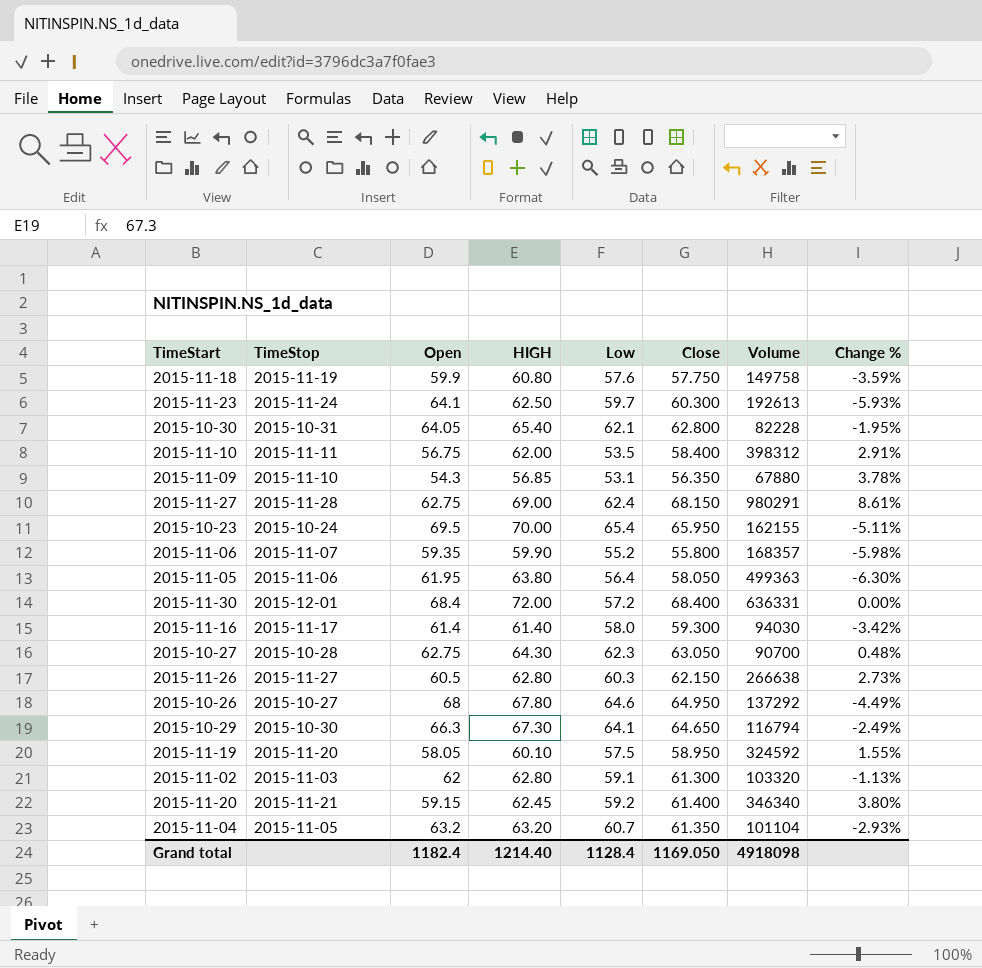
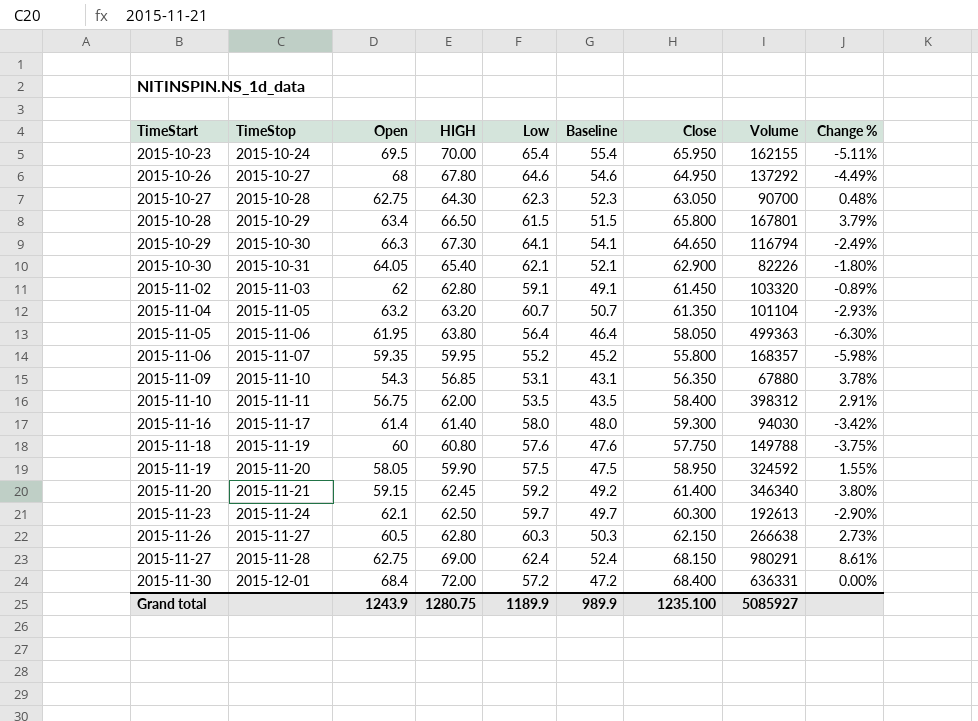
row order: none -> TimeStart ascending
column Baseline | formula: none -> [Low] - 10
row 2015-10-28: none -> 2015-10-29 | 63.4 | 66.50 | 61.5 | 51.5 | 65.800 | 167801 | 3.79%
2015-10-30 | Close: 62.800 -> 62.900
2015-10-30 | Volume: 82228 -> 82226
2015-10-30 | Change %: -1.95% -> -1.80%
2015-11-02 | Close: 61.300 -> 61.450
2015-11-02 | Change %: -1.13% -> -0.89%
2015-11-06 | HIGH: 59.90 -> 59.95
2015-11-18 | Open: 59.9 -> 60
2015-11-18 | Volume: 149758 -> 149788
2015-11-18 | Change %: -3.59% -> -3.75%
2015-11-19 | HIGH: 60.10 -> 59.90
2015-11-23 | Open: 64.1 -> 62.1
2015-11-23 | Change %: -5.93% -> -2.90%
Grand total | Open: 1182.4 -> 1243.9
Grand total | HIGH: 1214.40 -> 1280.75
Grand total | Low: 1128.4 -> 1189.9
Grand total | Close: 1169.050 -> 1235.100
Grand total | Volume: 4918098 -> 5085927

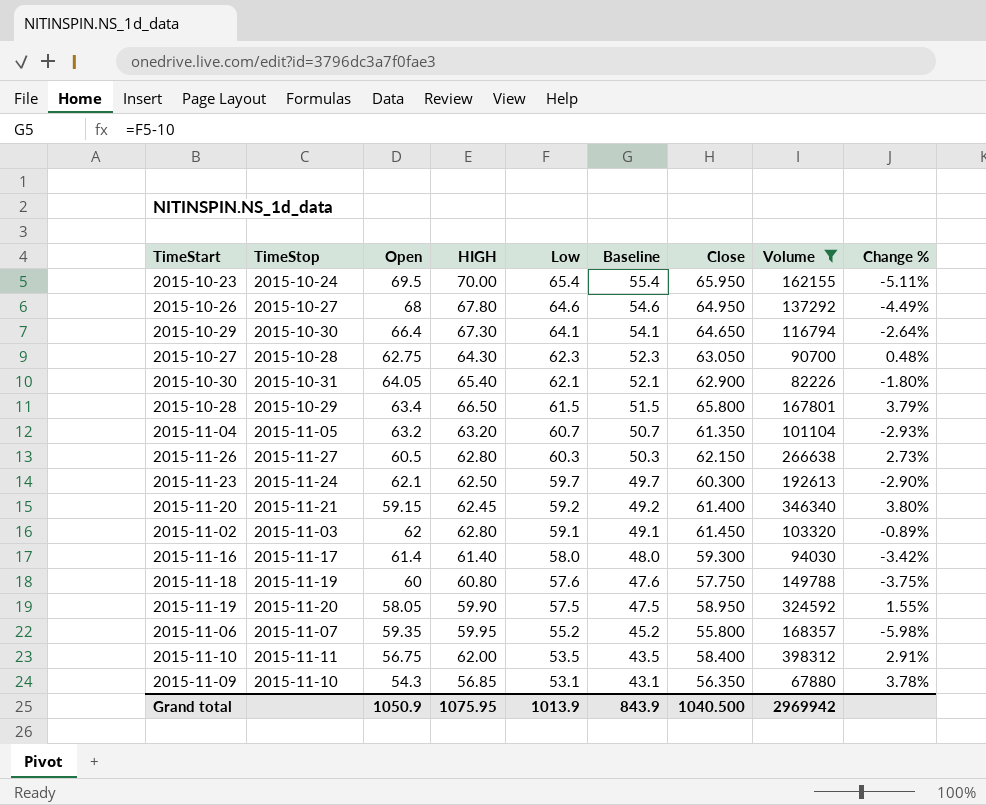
filter: none -> Volume <= 398312
row order: TimeStart ascending -> Low descending
2015-10-29 | Open: 66.3 -> 66.4
2015-10-29 | Change %: -2.49% -> -2.64%
Grand total | Open: 1243.9 -> 1050.9
Grand total | HIGH: 1280.75 -> 1075.95
Grand total | Low: 1189.9 -> 1013.9
Grand total | Baseline: 989.9 -> 843.9
Grand total | Close: 1235.100 -> 1040.500
Grand total | Volume: 5085927 -> 2969942

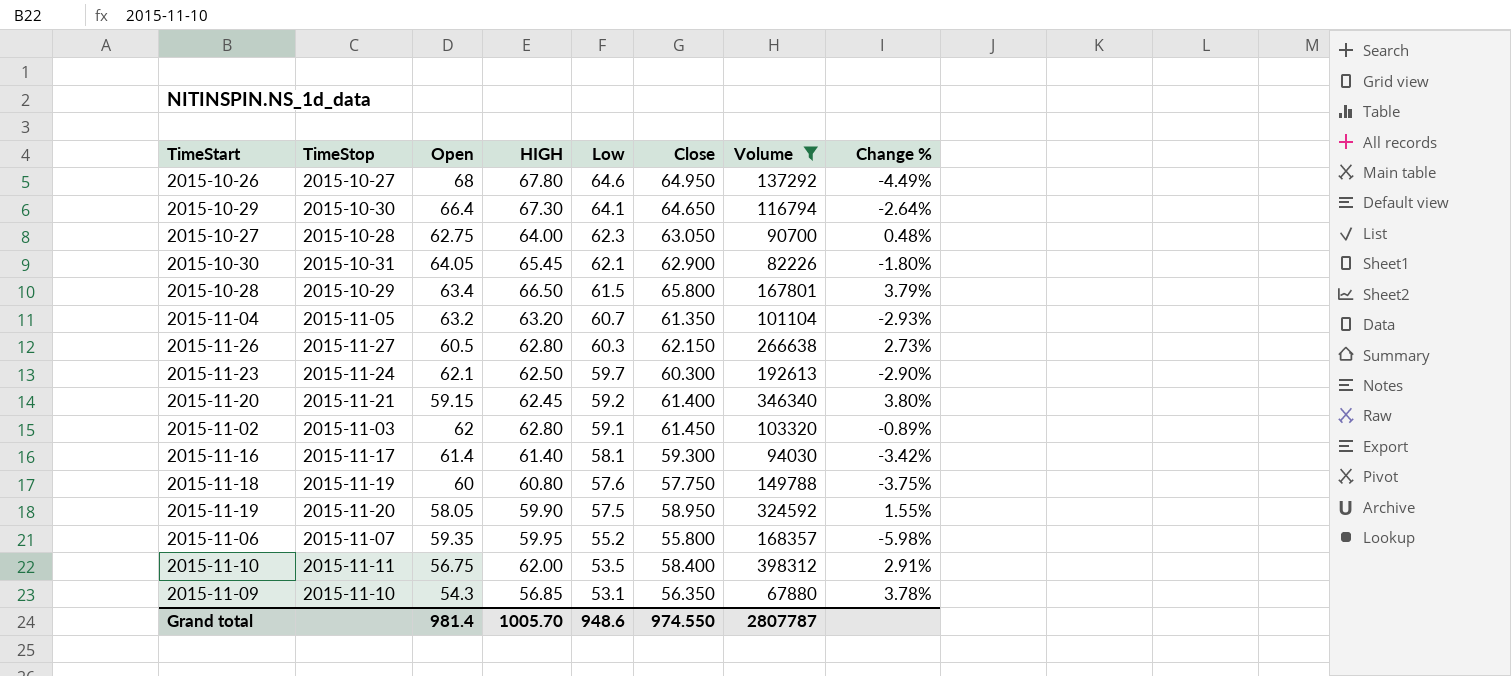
column Baseline | formula: [Low] - 10 -> none
row 2015-10-23: 2015-10-24 | 69.5 | 70.00 | 65.4 | 55.4 | 65.950 | 162155 | -5.11% -> none
2015-10-27 | HIGH: 64.30 -> 64.00
2015-10-30 | HIGH: 65.40 -> 65.45
2015-11-16 | Low: 58.0 -> 58.1
Grand total | Open: 1050.9 -> 981.4
Grand total | HIGH: 1075.95 -> 1005.70
Grand total | Low: 1013.9 -> 948.6
Grand total | Close: 1040.500 -> 974.550
Grand total | Volume: 2969942 -> 2807787

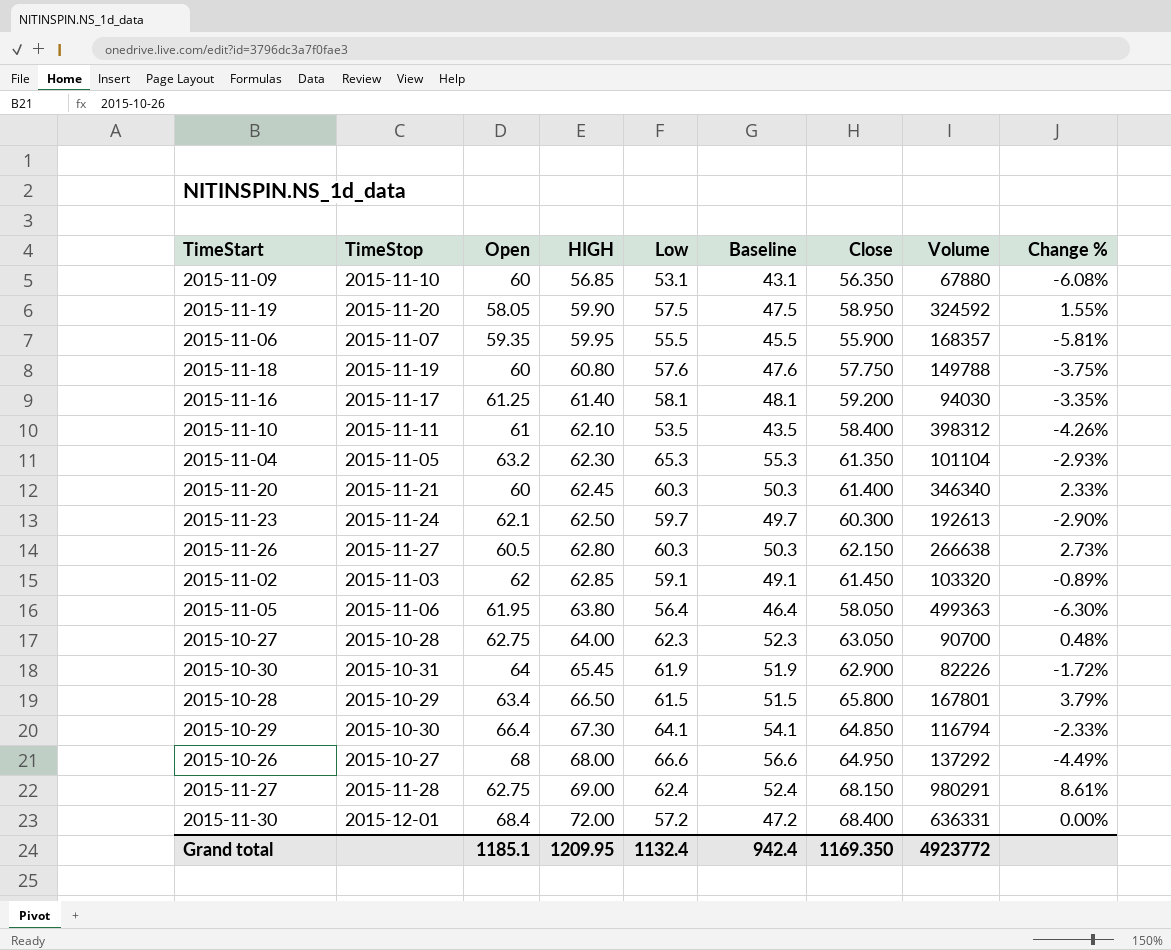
filter: Volume <= 398312 -> none
row order: Low descending -> HIGH ascending
column Baseline | formula: none -> [Low] - 10
2015-11-09 | Open: 54.3 -> 60
2015-11-09 | Change %: 3.78% -> -6.08%
2015-11-06 | Low: 55.2 -> 55.5
2015-11-06 | Close: 55.800 -> 55.900
2015-11-06 | Change %: -5.98% -> -5.81%
2015-11-16 | Open: 61.4 -> 61.25
2015-11-16 | Close: 59.300 -> 59.200
2015-11-16 | Change %: -3.42% -> -3.35%
2015-11-10 | Open: 56.75 -> 61
2015-11-10 | HIGH: 62.00 -> 62.10
2015-11-10 | Change %: 2.91% -> -4.26%
2015-11-04 | HIGH: 63.20 -> 62.30
2015-11-04 | Low: 60.7 -> 65.3
2015-11-20 | Open: 59.15 -> 60
2015-11-20 | Low: 59.2 -> 60.3
2015-11-20 | Change %: 3.80% -> 2.33%
2015-11-02 | HIGH: 62.80 -> 62.85
2015-10-30 | Open: 64.05 -> 64
2015-10-30 | Low: 62.1 -> 61.9
2015-10-30 | Change %: -1.80% -> -1.72%
2015-10-29 | Close: 64.650 -> 64.850
2015-10-29 | Change %: -2.64% -> -2.33%
2015-10-26 | HIGH: 67.80 -> 68.00
2015-10-26 | Low: 64.6 -> 66.6
Grand total | Open: 981.4 -> 1185.1
Grand total | HIGH: 1005.70 -> 1209.95
Grand total | Low: 948.6 -> 1132.4
Grand total | Close: 974.550 -> 1169.350
Grand total | Volume: 2807787 -> 4923772

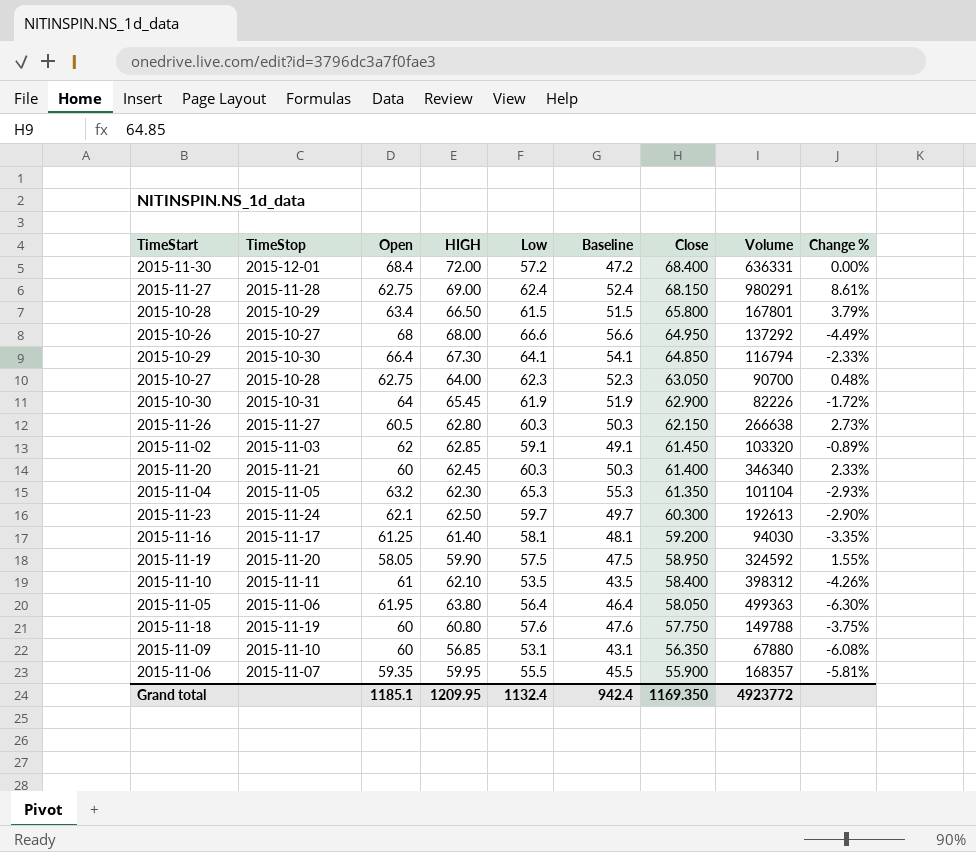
row order: HIGH ascending -> Close descending

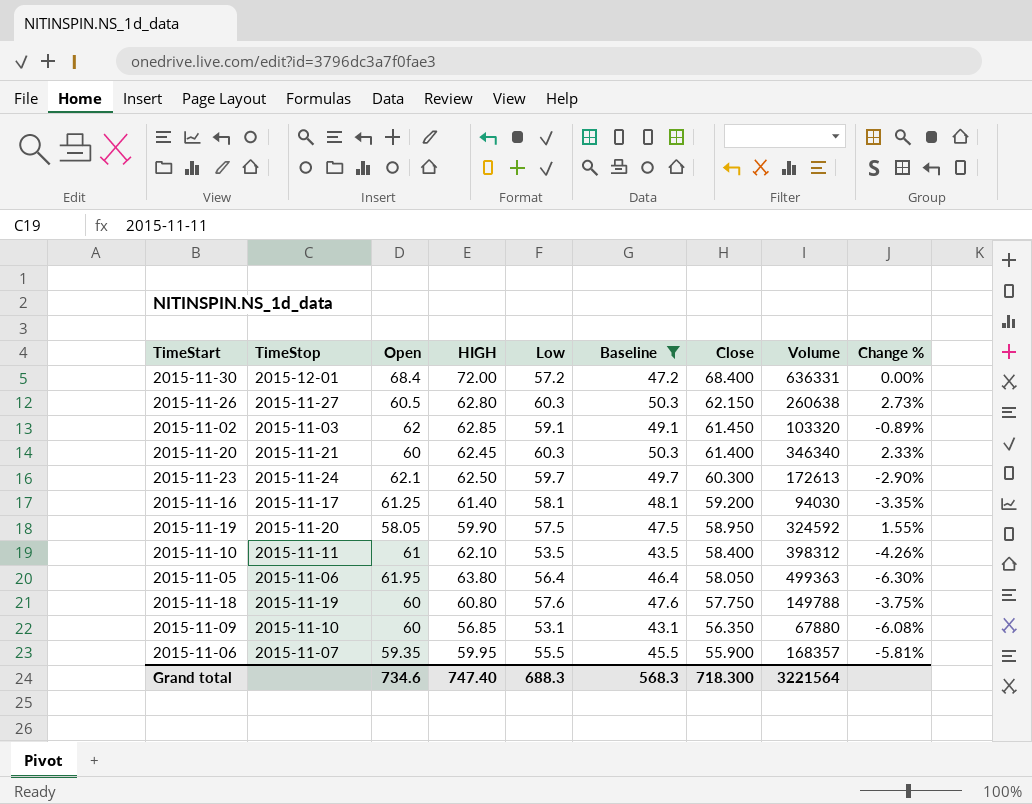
filter: none -> Baseline <= 50.3
2015-11-26 | Volume: 266638 -> 260638
2015-11-23 | Volume: 192613 -> 172613
Grand total | Open: 1185.1 -> 734.6
Grand total | HIGH: 1209.95 -> 747.40
Grand total | Low: 1132.4 -> 688.3
Grand total | Baseline: 942.4 -> 568.3
Grand total | Close: 1169.350 -> 718.300
Grand total | Volume: 4923772 -> 3221564

